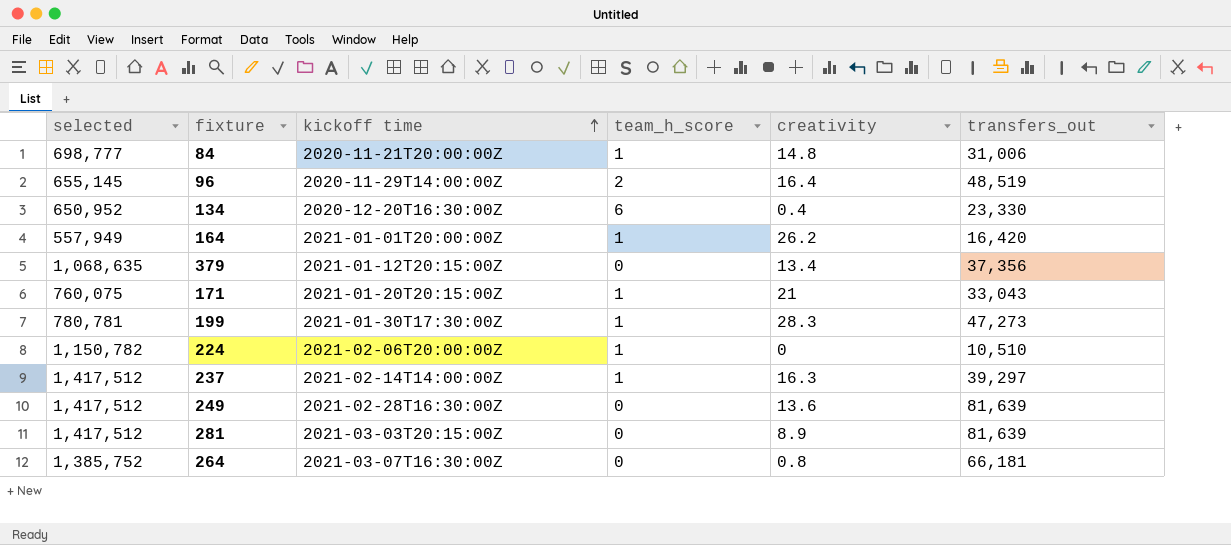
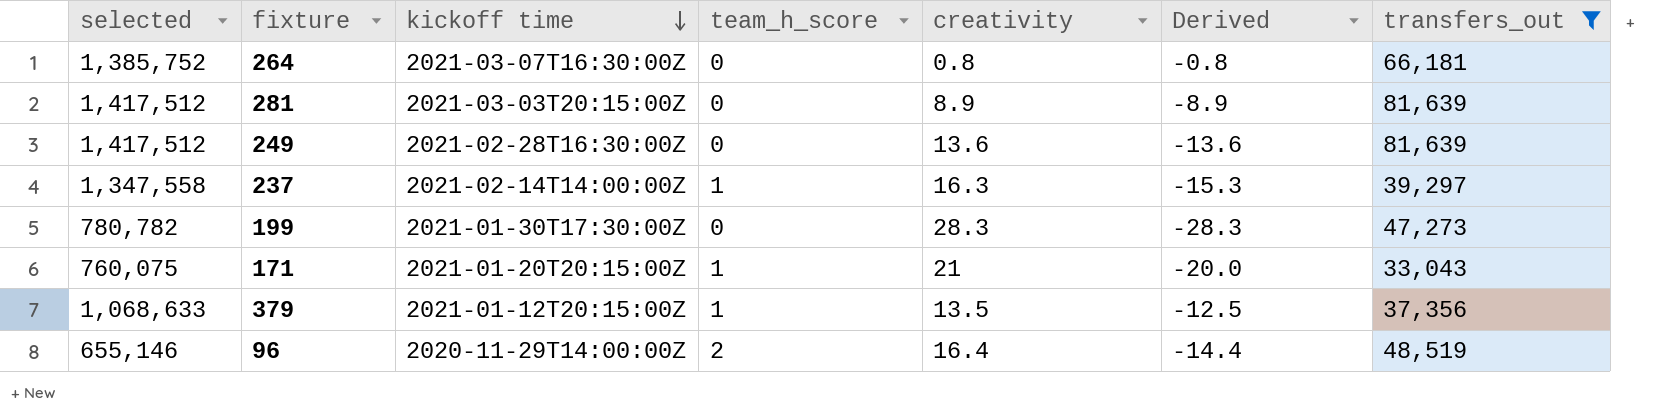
filter: none -> transfers_out >= 33,043
row order: kickoff time ascending -> kickoff time descending
column Derived | formula: none -> [team_h_score] - [creativity]
237 | selected: 1,417,512 -> 1,347,558
199 | selected: 780,781 -> 780,782
199 | team_h_score: 1 -> 0
379 | selected: 1,068,635 -> 1,068,633
379 | team_h_score: 0 -> 1
379 | creativity: 13.4 -> 13.5
96 | selected: 655,145 -> 655,146

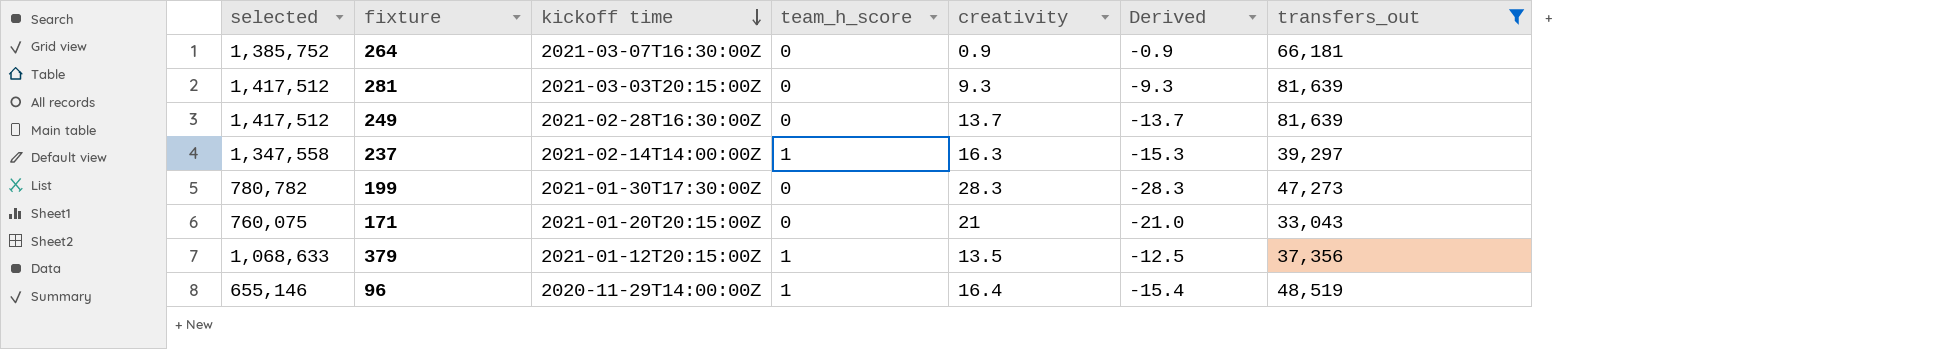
264 | creativity: 0.8 -> 0.9
264 | Derived: -0.8 -> -0.9
281 | creativity: 8.9 -> 9.3
281 | Derived: -8.9 -> -9.3
249 | creativity: 13.6 -> 13.7
249 | Derived: -13.6 -> -13.7
171 | team_h_score: 1 -> 0
171 | Derived: -20.0 -> -21.0
96 | team_h_score: 2 -> 1
96 | Derived: -14.4 -> -15.4

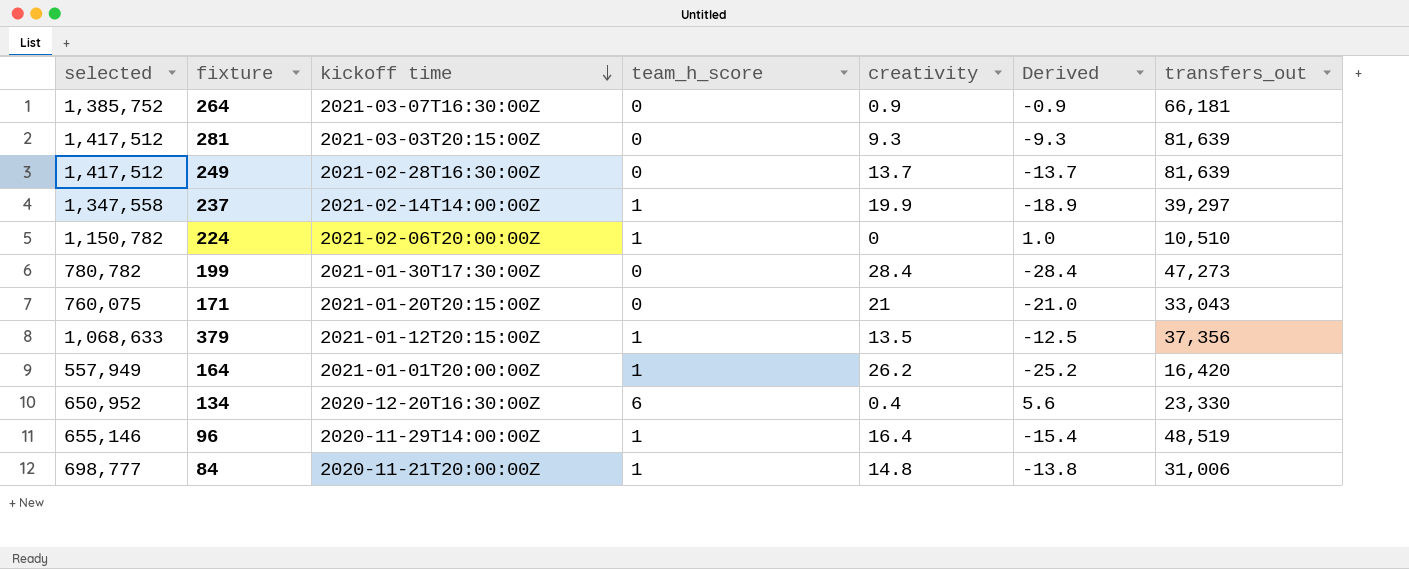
filter: transfers_out >= 33,043 -> none
237 | creativity: 16.3 -> 19.9
237 | Derived: -15.3 -> -18.9
199 | creativity: 28.3 -> 28.4
199 | Derived: -28.3 -> -28.4

